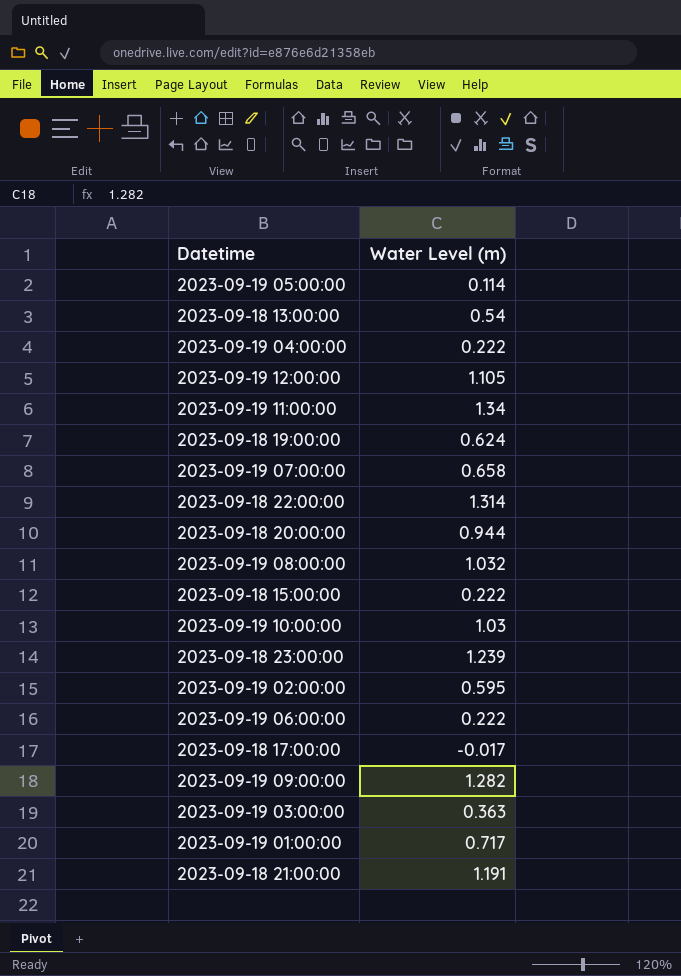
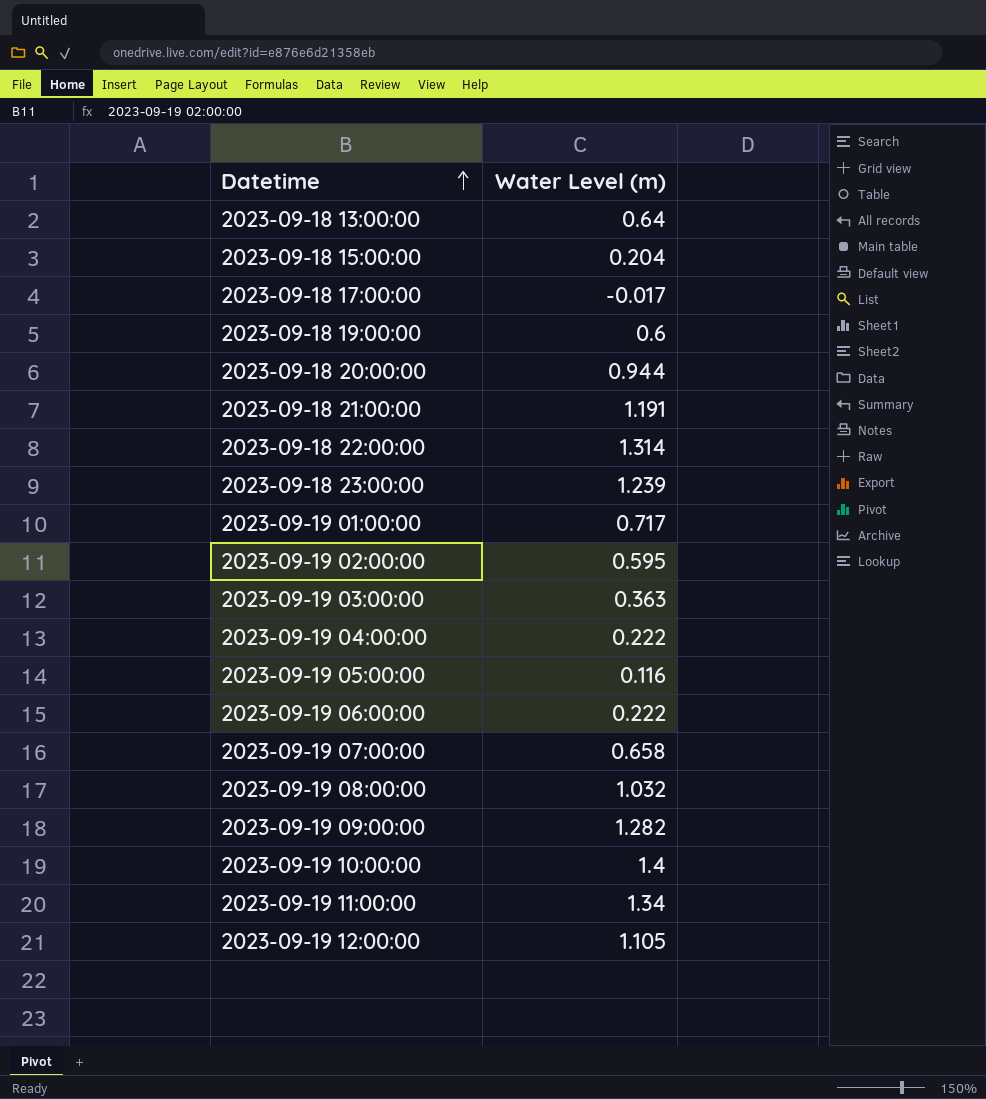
row order: none -> Datetime ascending
2023-09-18 13:00:00 | Water Level (m): 0.54 -> 0.64
2023-09-18 15:00:00 | Water Level (m): 0.222 -> 0.204
2023-09-18 19:00:00 | Water Level (m): 0.624 -> 0.6
2023-09-19 05:00:00 | Water Level (m): 0.114 -> 0.116
2023-09-19 10:00:00 | Water Level (m): 1.03 -> 1.4

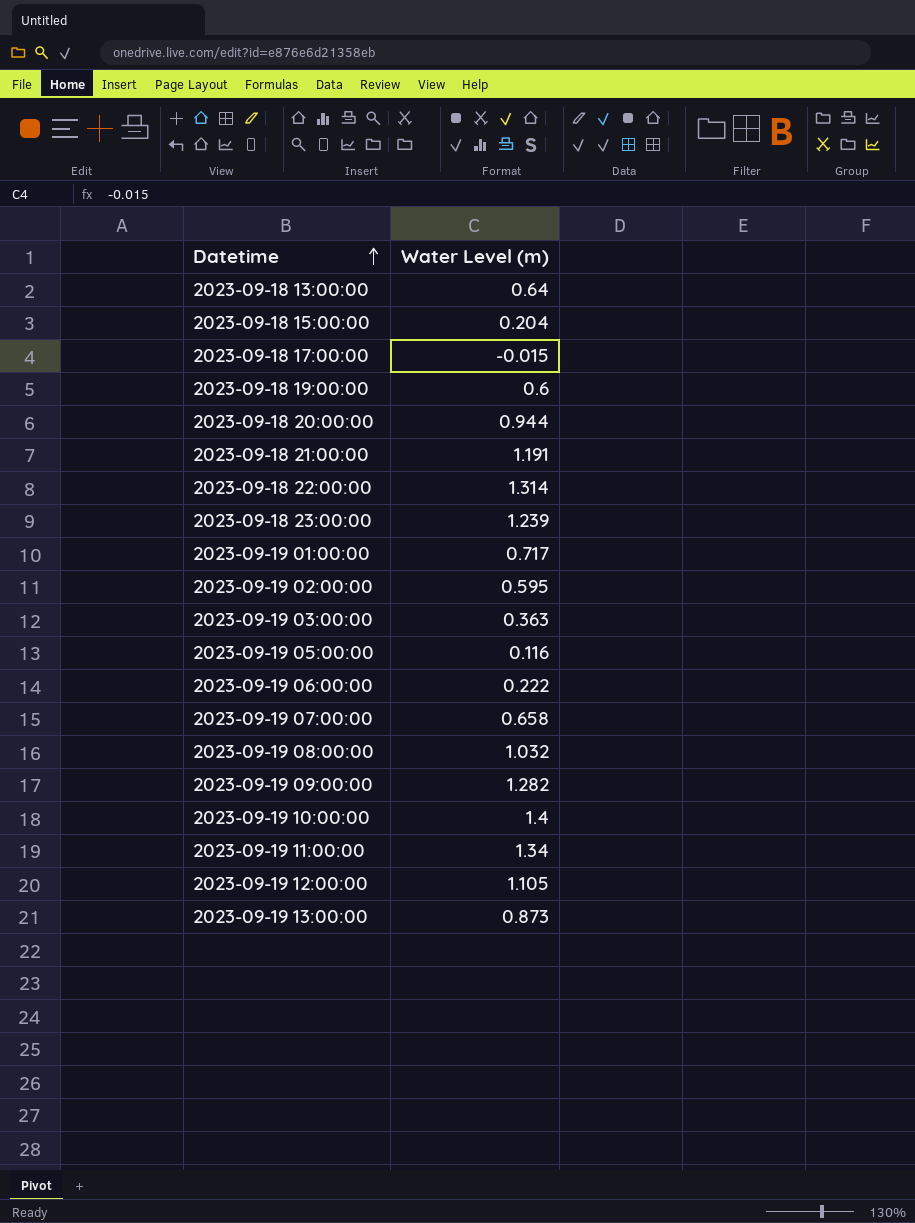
row 2023-09-19 04:00:00: 0.222 -> none
2023-09-18 17:00:00 | Water Level (m): -0.017 -> -0.015
row 2023-09-19 13:00:00: none -> 0.873

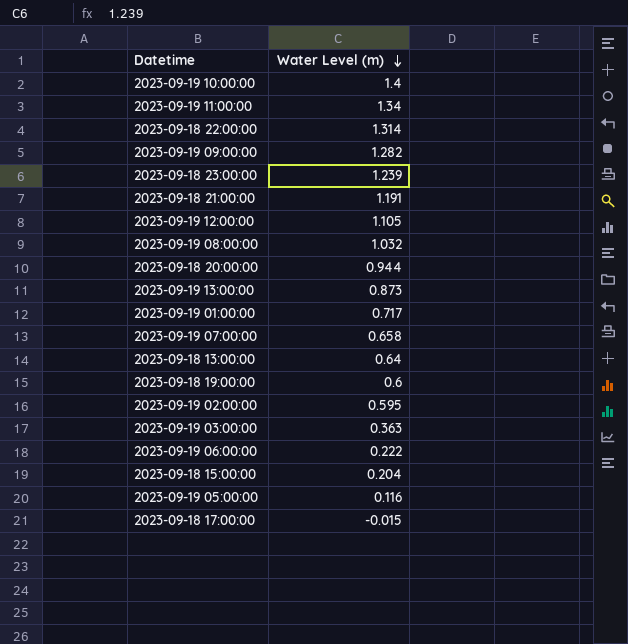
row order: Datetime ascending -> Water Level (m) descending

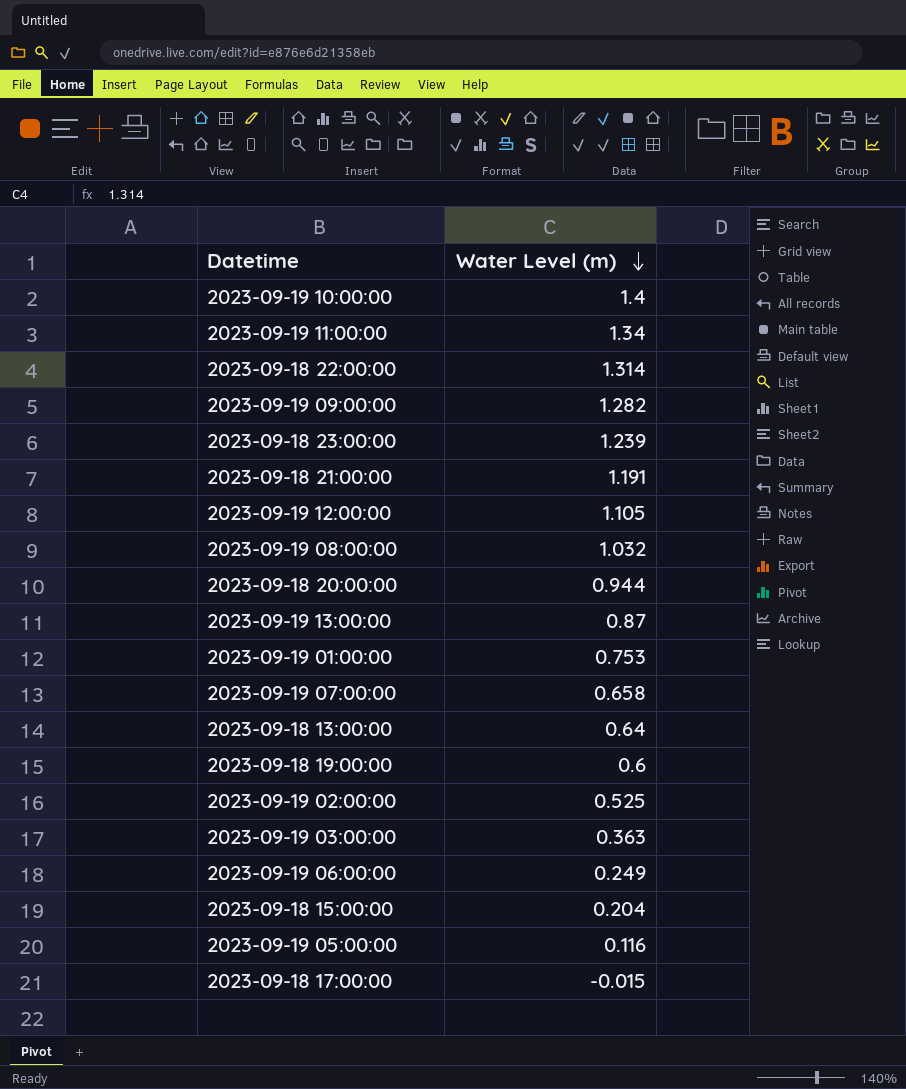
2023-09-19 13:00:00 | Water Level (m): 0.873 -> 0.87
2023-09-19 01:00:00 | Water Level (m): 0.717 -> 0.753
2023-09-19 02:00:00 | Water Level (m): 0.595 -> 0.525
2023-09-19 06:00:00 | Water Level (m): 0.222 -> 0.249

